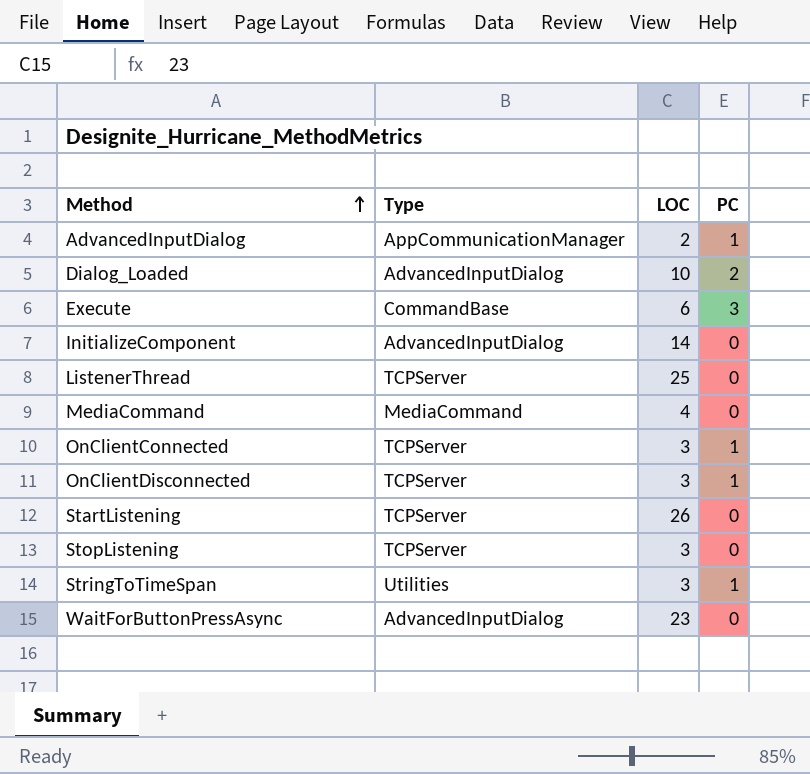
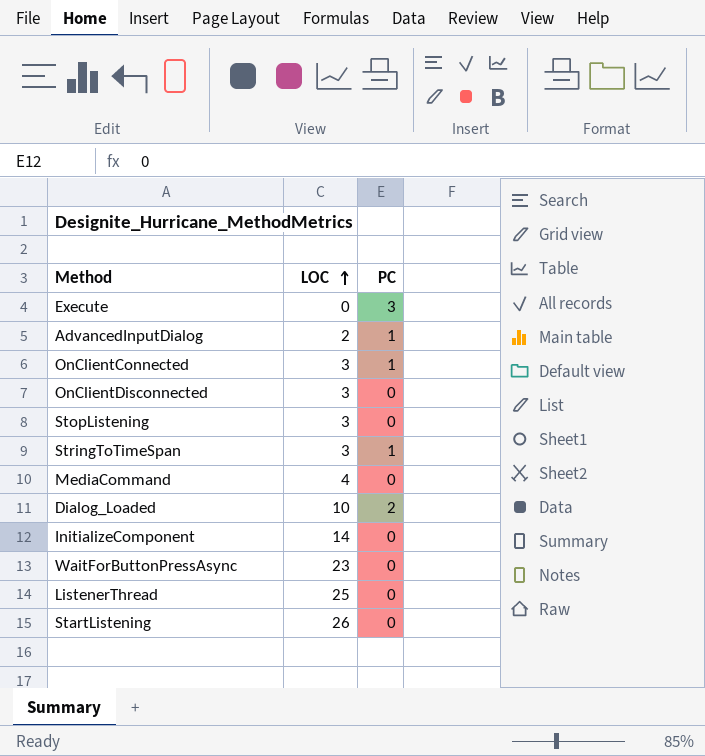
row order: Method ascending -> LOC ascending
column Type | position: 2 -> none
Execute | LOC: 6 -> 0
OnClientDisconnected | PC: 1 -> 0

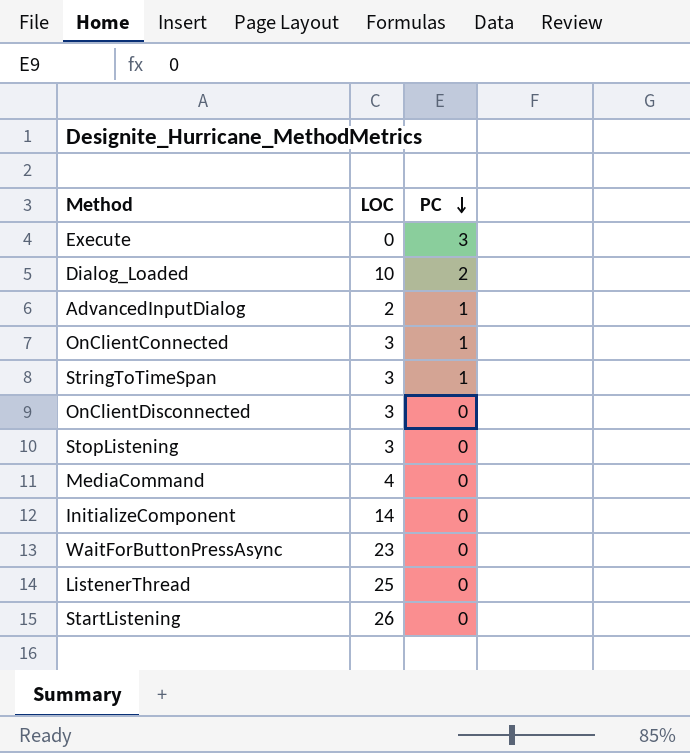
row order: LOC ascending -> PC descending

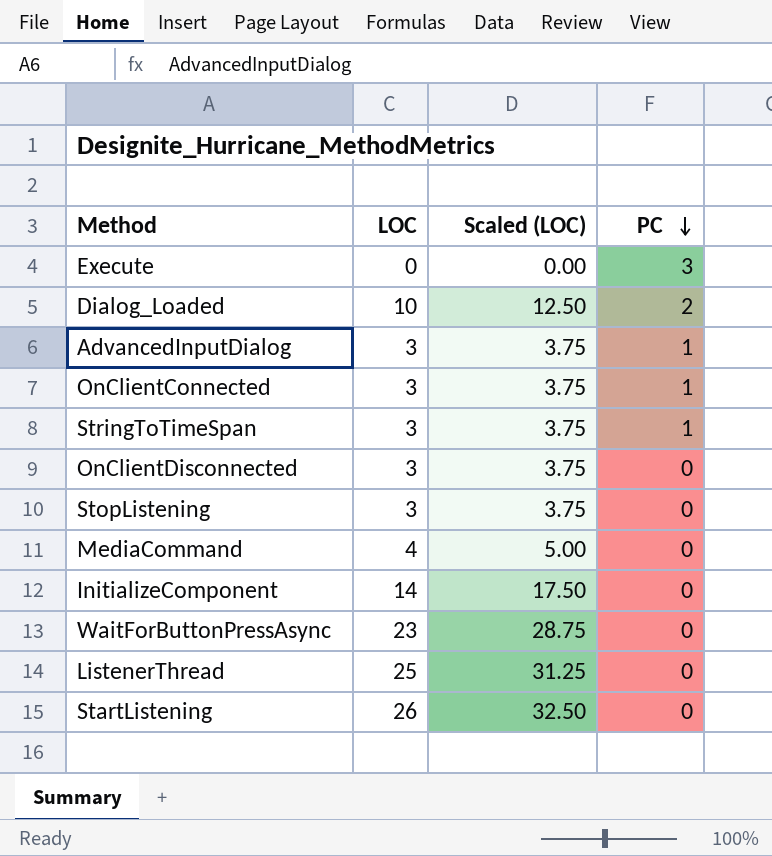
column Scaled (LOC) | formula: none -> [LOC] * 1.25
AdvancedInputDialog | LOC: 2 -> 3

